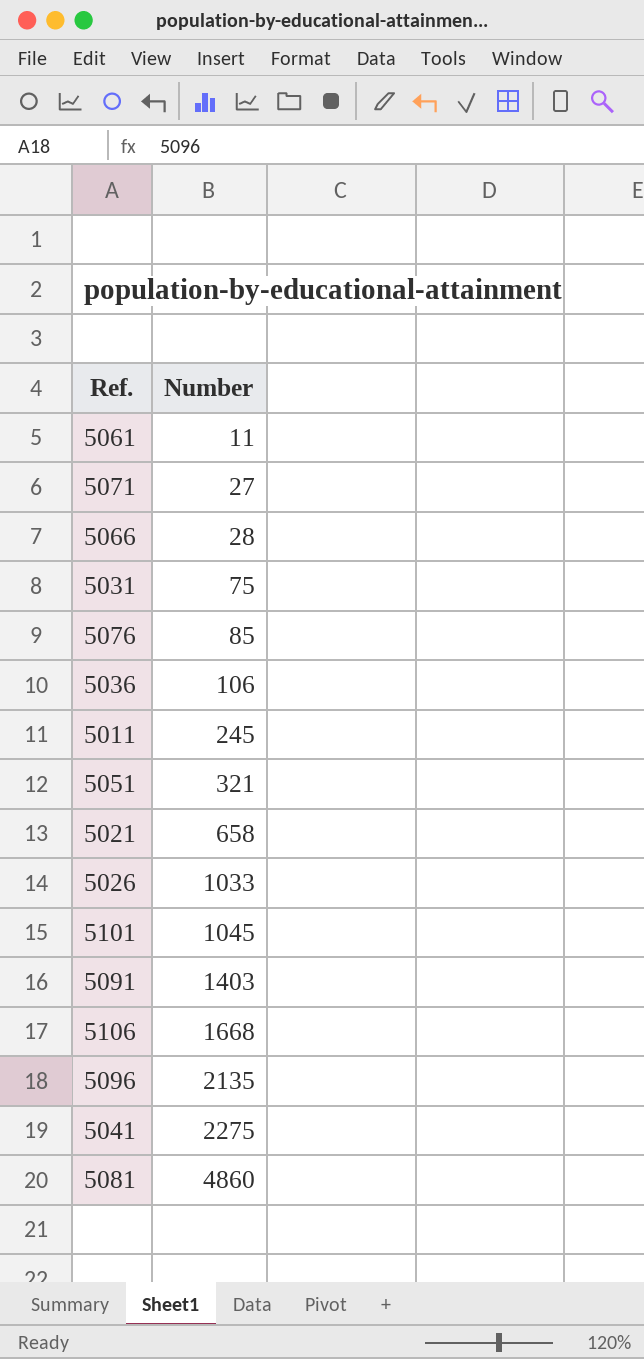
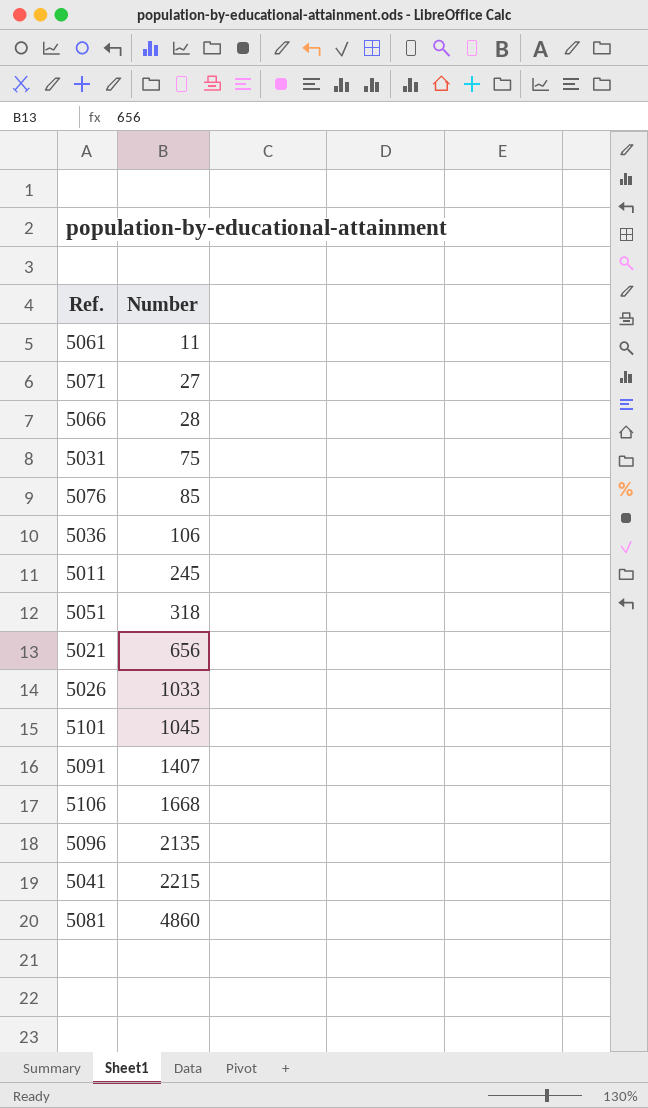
5051 | Number: 321 -> 318
5021 | Number: 658 -> 656
5091 | Number: 1403 -> 1407
5041 | Number: 2275 -> 2215

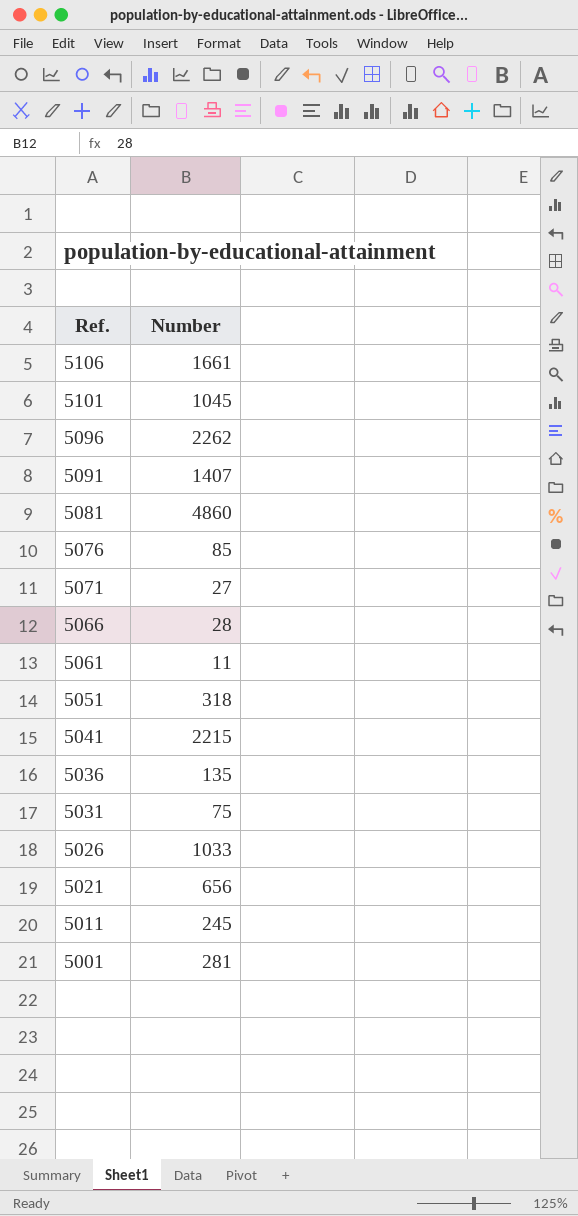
row order: Number ascending -> Ref. descending
5106 | Number: 1668 -> 1661
5096 | Number: 2135 -> 2262
5036 | Number: 106 -> 135
row 5001: none -> 281

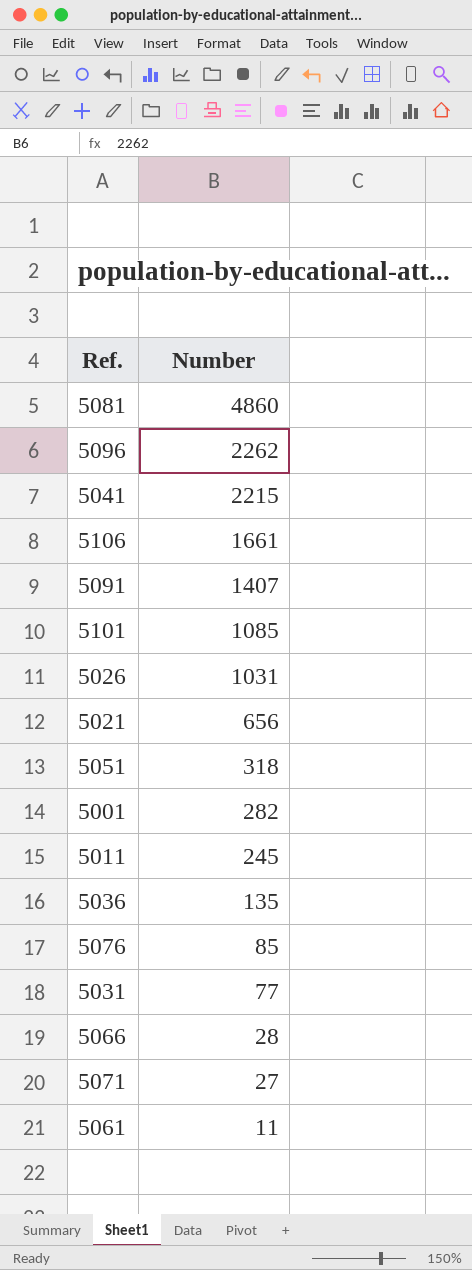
row order: Ref. descending -> Number descending
5101 | Number: 1045 -> 1085
5026 | Number: 1033 -> 1031
5001 | Number: 281 -> 282
5031 | Number: 75 -> 77

